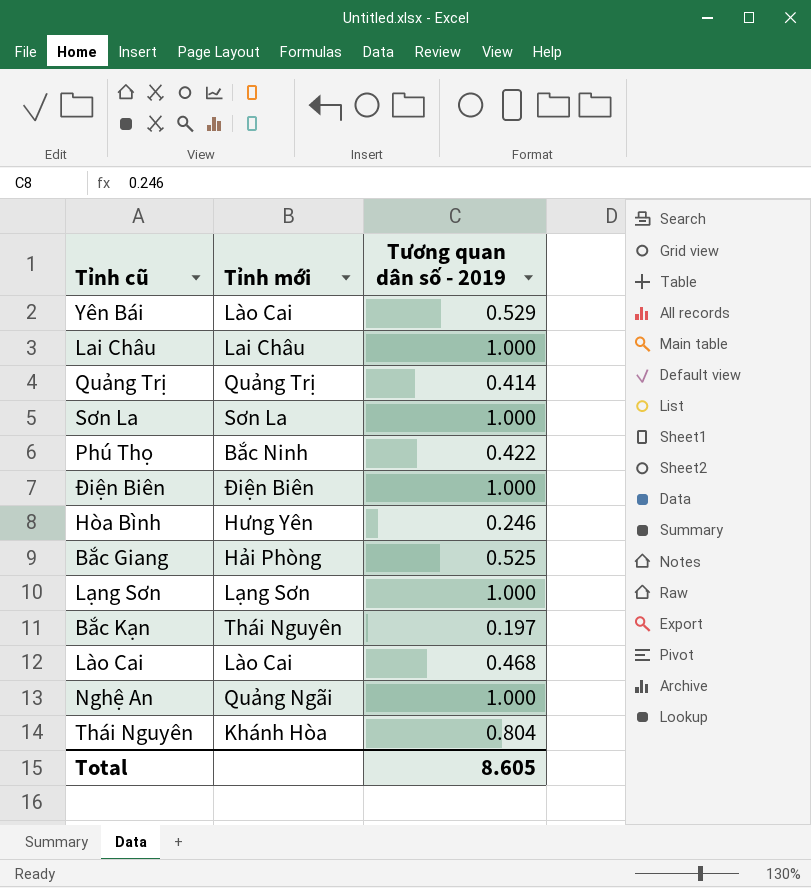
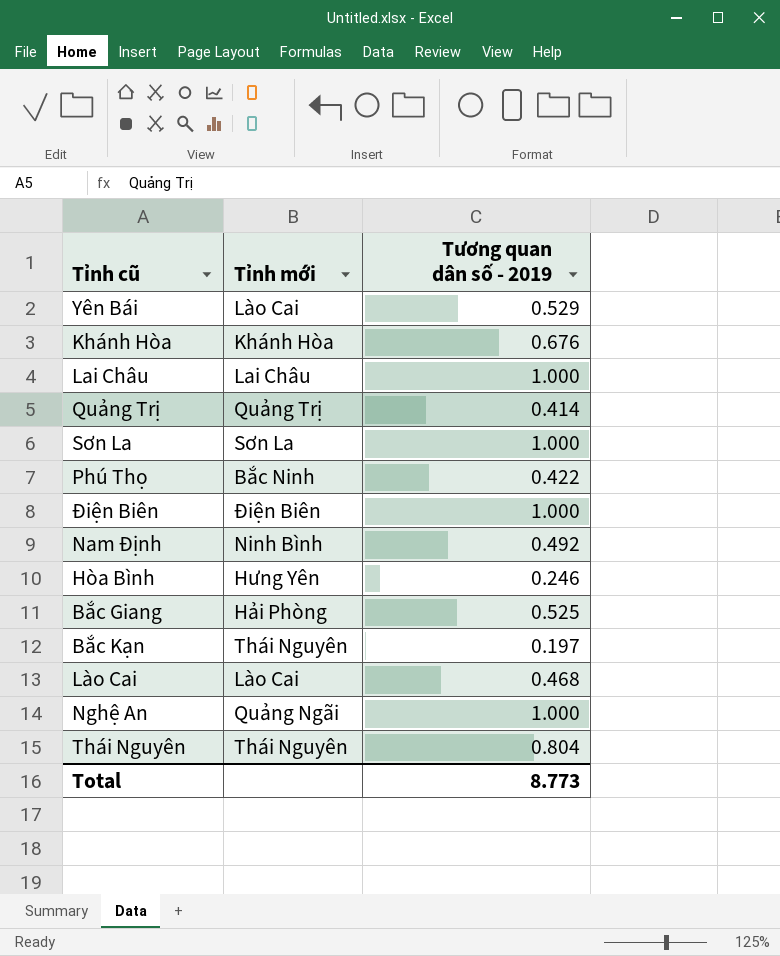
row Lạng Sơn: Lạng Sơn | 1.000 -> none
row Khánh Hòa: none -> Khánh Hòa | 0.676
row Nam Định: none -> Ninh Bình | 0.492
Thái Nguyên | Tỉnh mới: Khánh Hòa -> Thái Nguyên
Total | Tương quan dân số - 2019: 8.605 -> 8.773

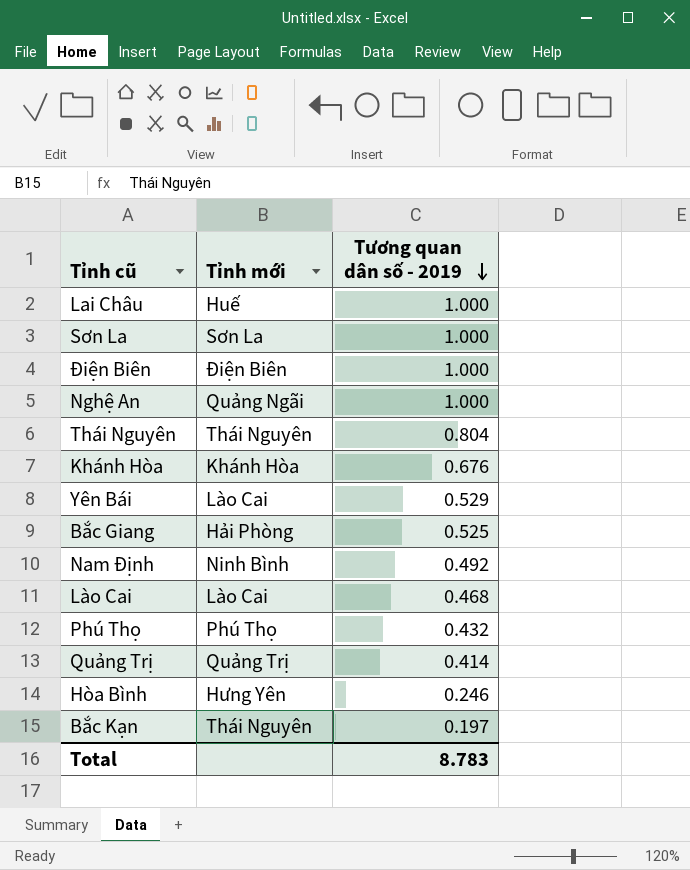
row order: none -> Tương quan dân số - 2019 descending
Lai Châu | Tỉnh mới: Lai Châu -> Huế
Phú Thọ | Tỉnh mới: Bắc Ninh -> Phú Thọ
Phú Thọ | Tương quan dân số - 2019: 0.422 -> 0.432
Total | Tương quan dân số - 2019: 8.773 -> 8.783

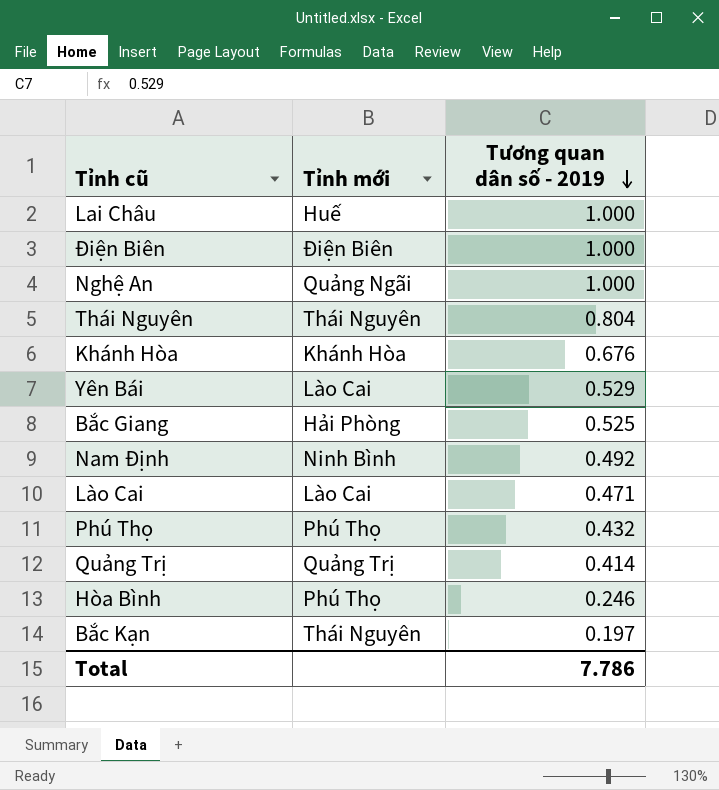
row Sơn La: Sơn La | 1.000 -> none
Lào Cai | Tương quan dân số - 2019: 0.468 -> 0.471
Hòa Bình | Tỉnh mới: Hưng Yên -> Phú Thọ
Total | Tương quan dân số - 2019: 8.783 -> 7.786

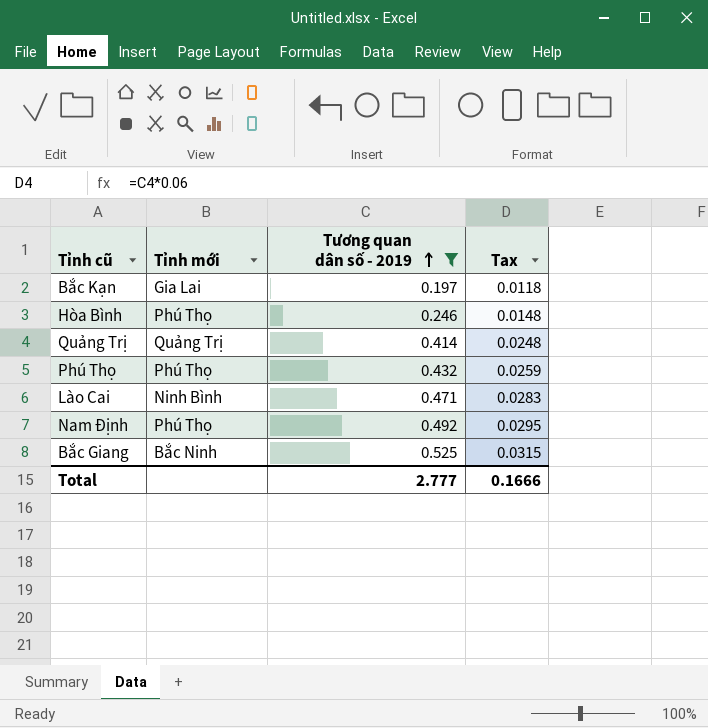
filter: none -> Tương quan dân số - 2019 <= 0.525
row order: Tương quan dân số - 2019 descending -> Tương quan dân số - 2019 ascending
column Tax | formula: none -> [Tương quan dân số - 2019] * 0.06
Bắc Kạn | Tỉnh mới: Thái Nguyên -> Gia Lai
Lào Cai | Tỉnh mới: Lào Cai -> Ninh Bình
Nam Định | Tỉnh mới: Ninh Bình -> Phú Thọ
Bắc Giang | Tỉnh mới: Hải Phòng -> Bắc Ninh
Total | Tương quan dân số - 2019: 7.786 -> 2.777

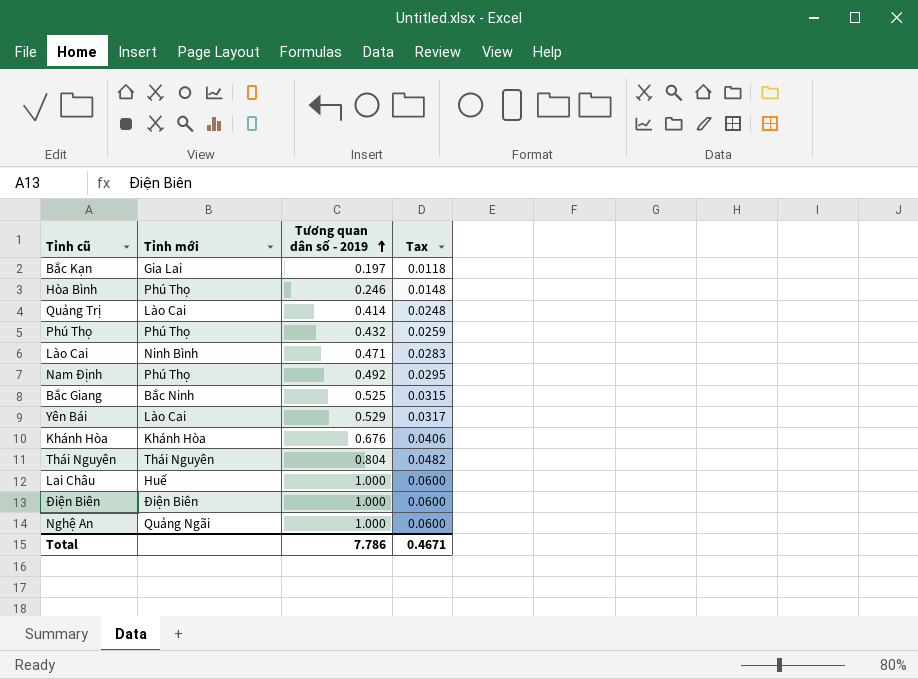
filter: Tương quan dân số - 2019 <= 0.525 -> none
Quảng Trị | Tỉnh mới: Quảng Trị -> Lào Cai
Total | Tương quan dân số - 2019: 2.777 -> 7.786
Total | Tax: 0.1666 -> 0.4671

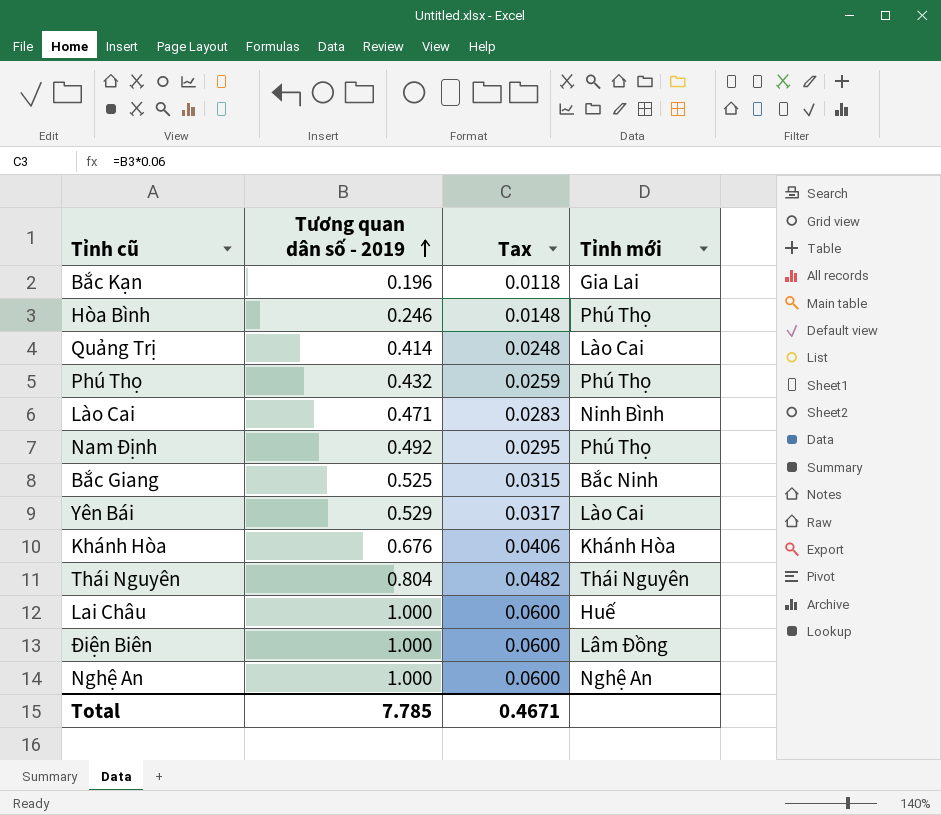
column Tỉnh mới | position: 2 -> 4
Bắc Kạn | Tương quan dân số - 2019: 0.197 -> 0.196
Điện Biên | Tỉnh mới: Điện Biên -> Lâm Đồng
Nghệ An | Tỉnh mới: Quảng Ngãi -> Nghệ An
Total | Tương quan dân số - 2019: 7.786 -> 7.785

